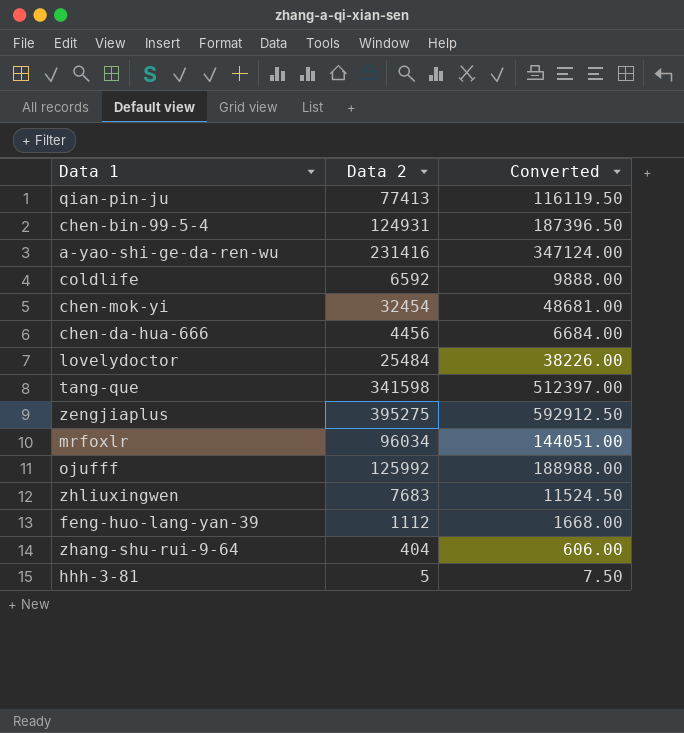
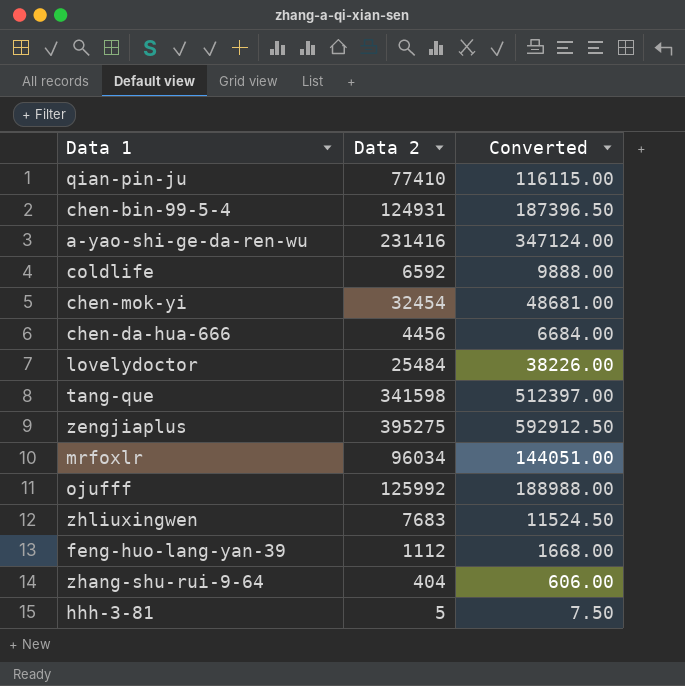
qian-pin-ju | Data 2: 77413 -> 77410
qian-pin-ju | Converted: 116119.50 -> 116115.00

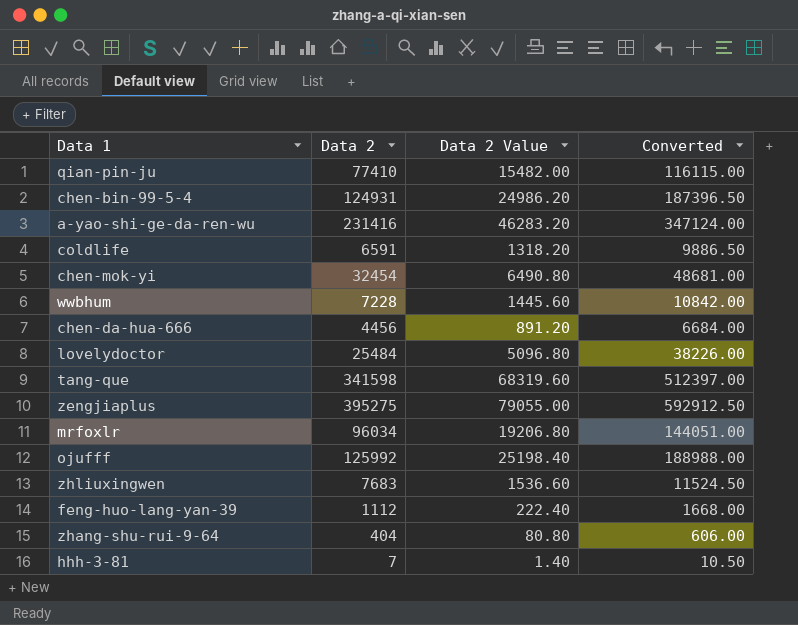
column Data 2 Value | formula: none -> [Data 2] * 0.2
coldlife | Data 2: 6592 -> 6591
coldlife | Converted: 9888.00 -> 9886.50
row wwbhum: none -> 7228 | 1445.60 | 10842.00
hhh-3-81 | Data 2: 5 -> 7
hhh-3-81 | Converted: 7.50 -> 10.50

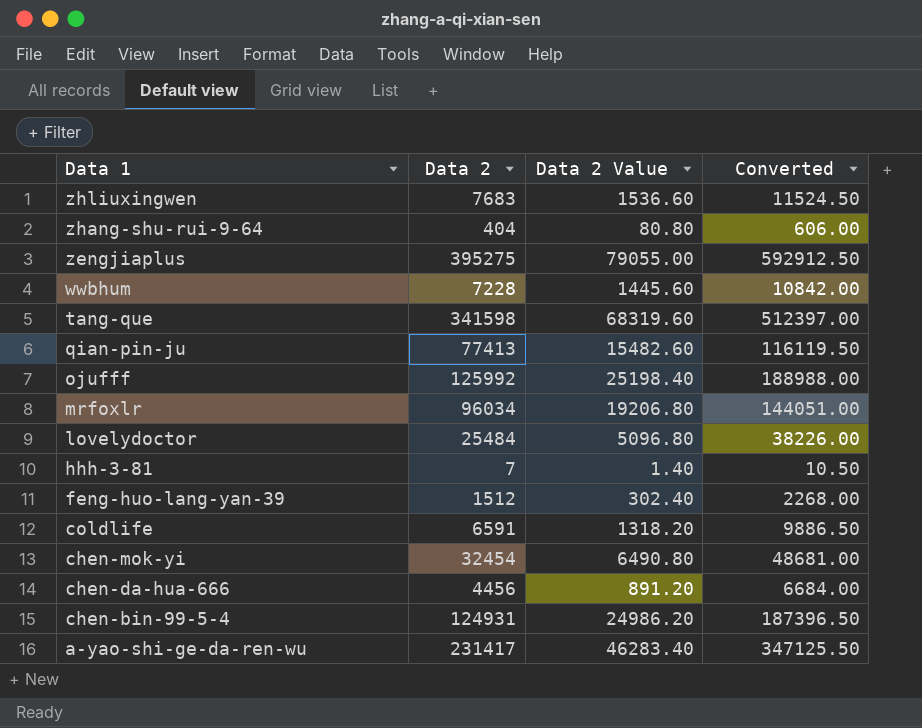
row order: none -> Data 1 descending
qian-pin-ju | Data 2: 77410 -> 77413
qian-pin-ju | Data 2 Value: 15482.00 -> 15482.60
qian-pin-ju | Converted: 116115.00 -> 116119.50
feng-huo-lang-yan-39 | Data 2: 1112 -> 1512
feng-huo-lang-yan-39 | Data 2 Value: 222.40 -> 302.40
feng-huo-lang-yan-39 | Converted: 1668.00 -> 2268.00
a-yao-shi-ge-da-ren-wu | Data 2: 231416 -> 231417
a-yao-shi-ge-da-ren-wu | Data 2 Value: 46283.20 -> 46283.40
a-yao-shi-ge-da-ren-wu | Converted: 347124.00 -> 347125.50

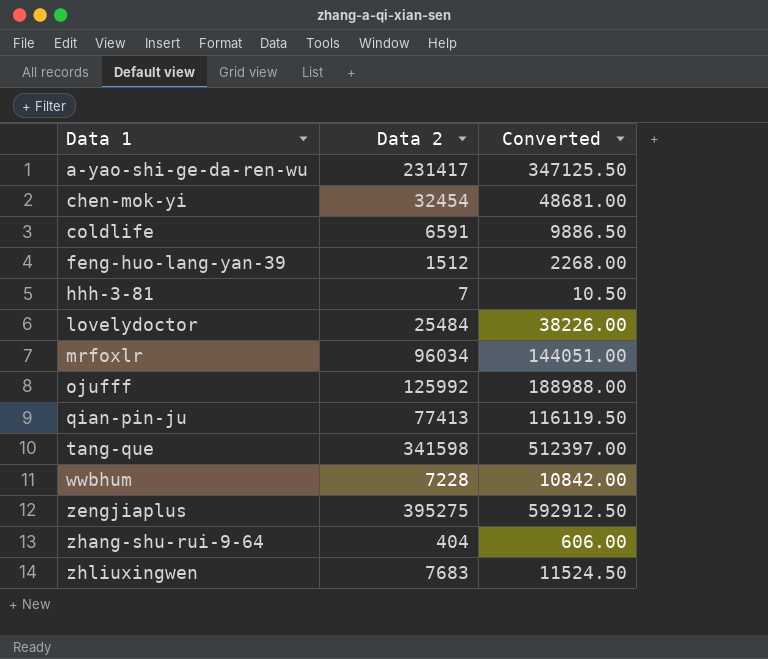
row order: Data 1 descending -> Data 1 ascending
column Data 2 Value | formula: [Data 2] * 0.2 -> none
row chen-da-hua-666: 4456 | 891.20 | 6684.00 -> none
row chen-bin-99-5-4: 124931 | 24986.20 | 187396.50 -> none

